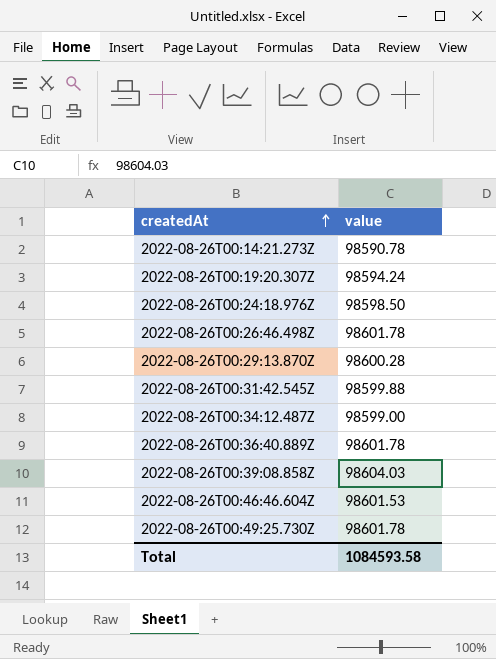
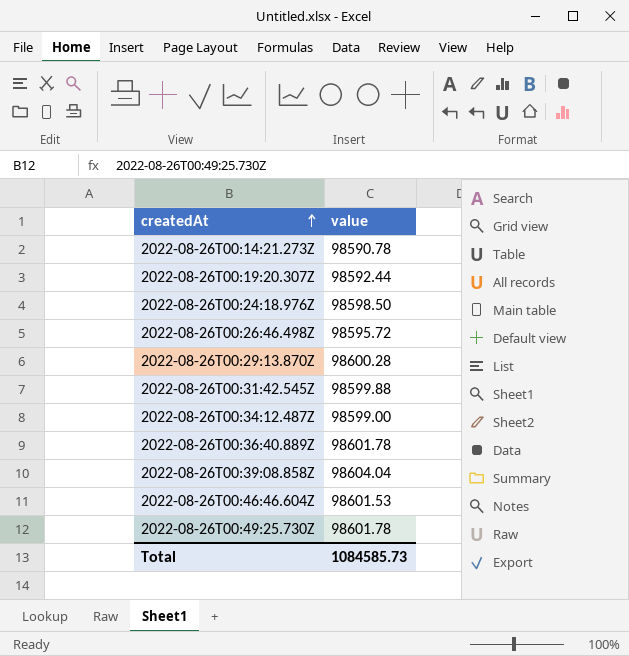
2022-08-26T00:19:20.307Z | value: 98594.24 -> 98592.44
2022-08-26T00:26:46.498Z | value: 98601.78 -> 98595.72
2022-08-26T00:39:08.858Z | value: 98604.03 -> 98604.04
Total | value: 1084593.58 -> 1084585.73

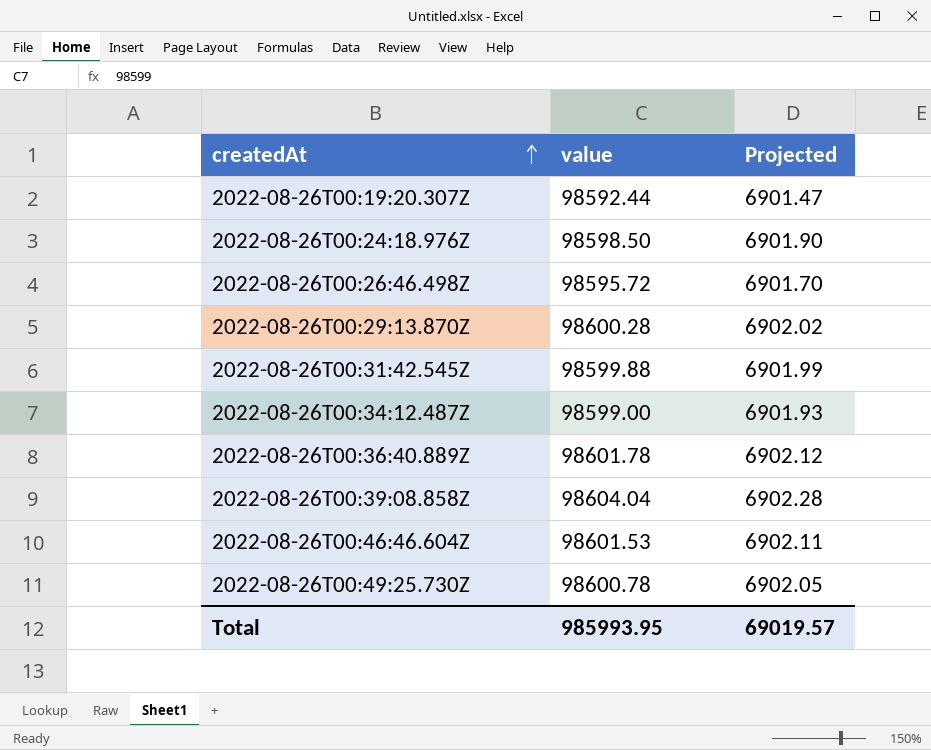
column Projected | formula: none -> [value] * 0.07
row 2022-08-26T00:14:21.273Z: 98590.78 -> none
2022-08-26T00:49:25.730Z | value: 98601.78 -> 98600.78
Total | value: 1084585.73 -> 985993.95

